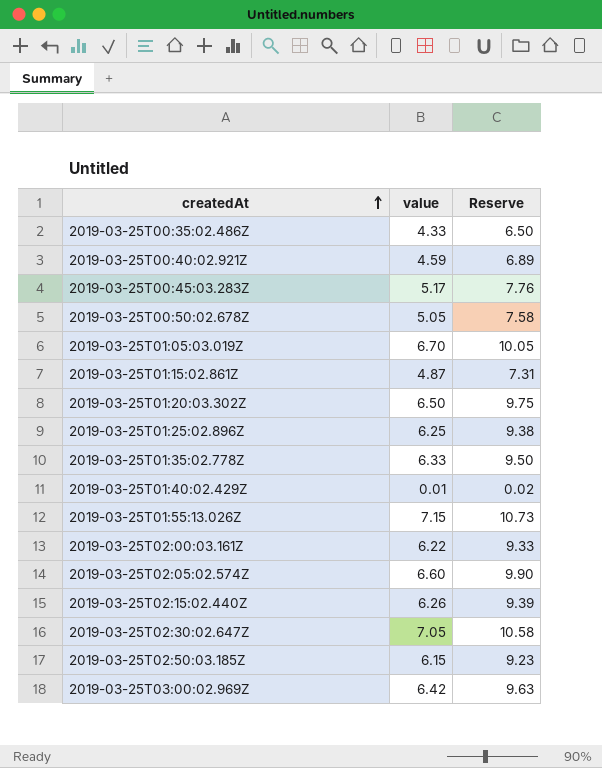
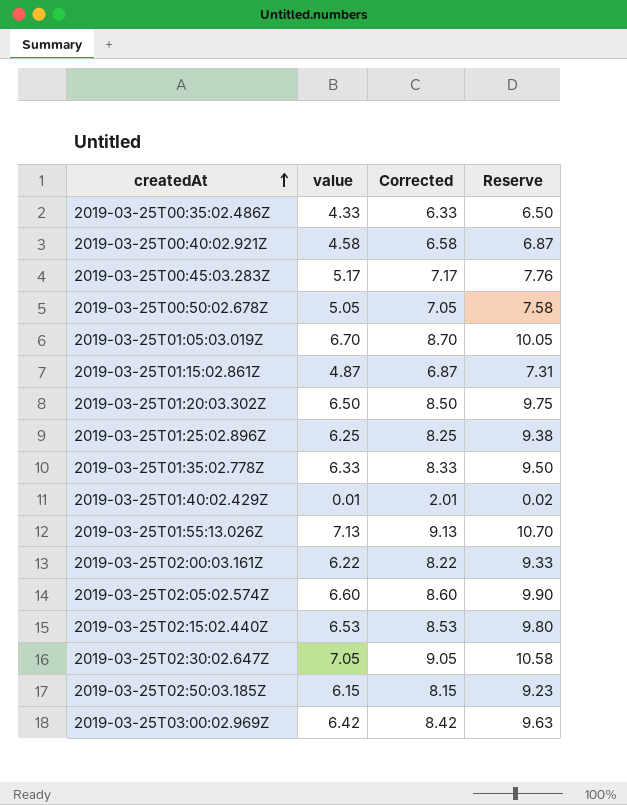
column Corrected | formula: none -> [value] + 2
2019-03-25T00:40:02.921Z | value: 4.59 -> 4.58
2019-03-25T00:40:02.921Z | Reserve: 6.89 -> 6.87
2019-03-25T01:55:13.026Z | value: 7.15 -> 7.13
2019-03-25T01:55:13.026Z | Reserve: 10.73 -> 10.70
2019-03-25T02:15:02.440Z | value: 6.26 -> 6.53
2019-03-25T02:15:02.440Z | Reserve: 9.39 -> 9.80

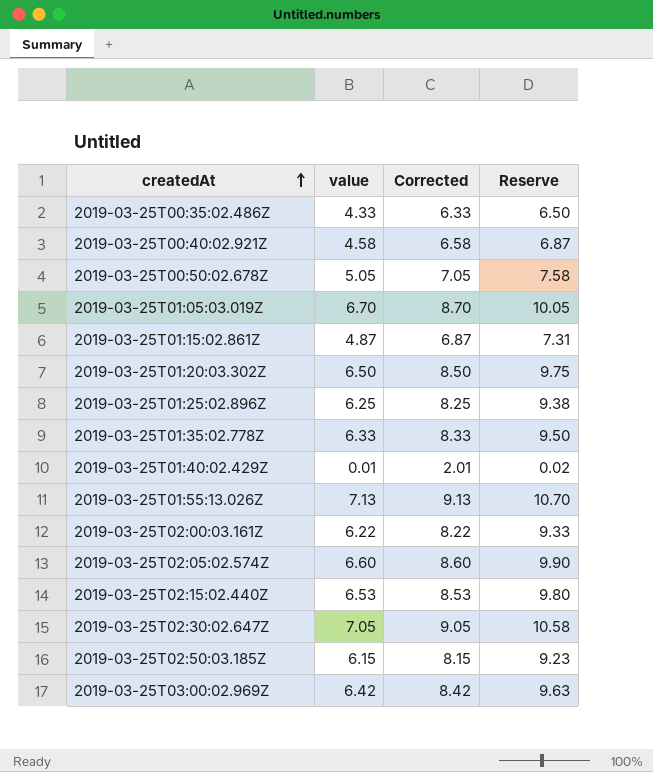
row 2019-03-25T00:45:03.283Z: 5.17 | 7.17 | 7.76 -> none

